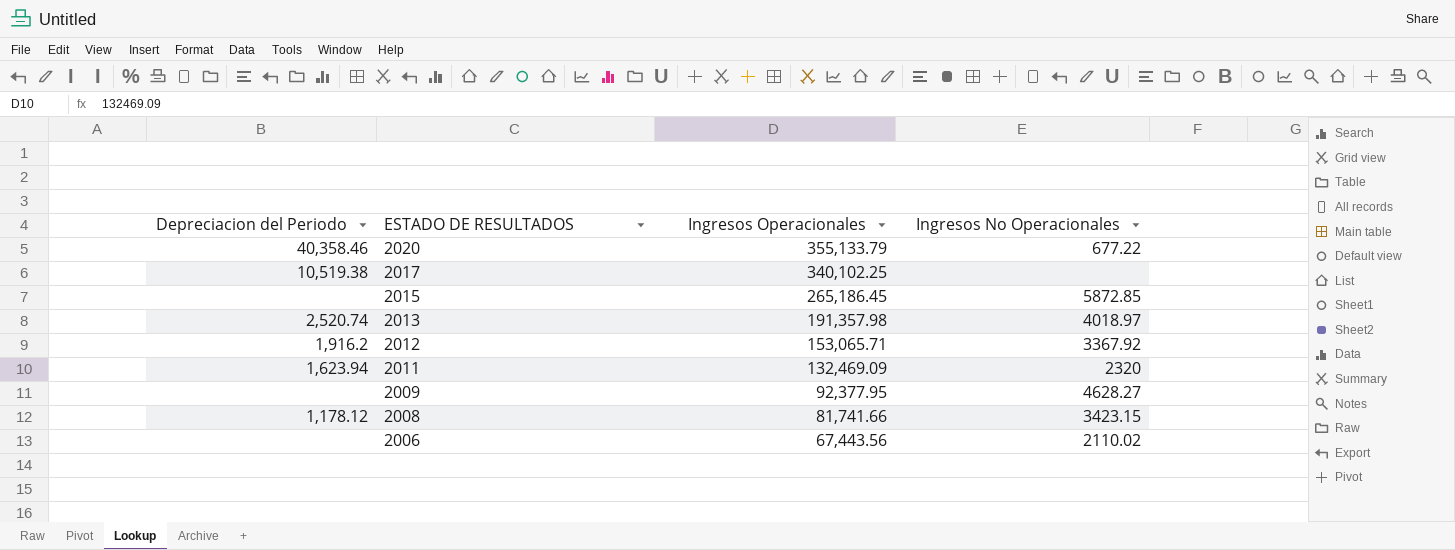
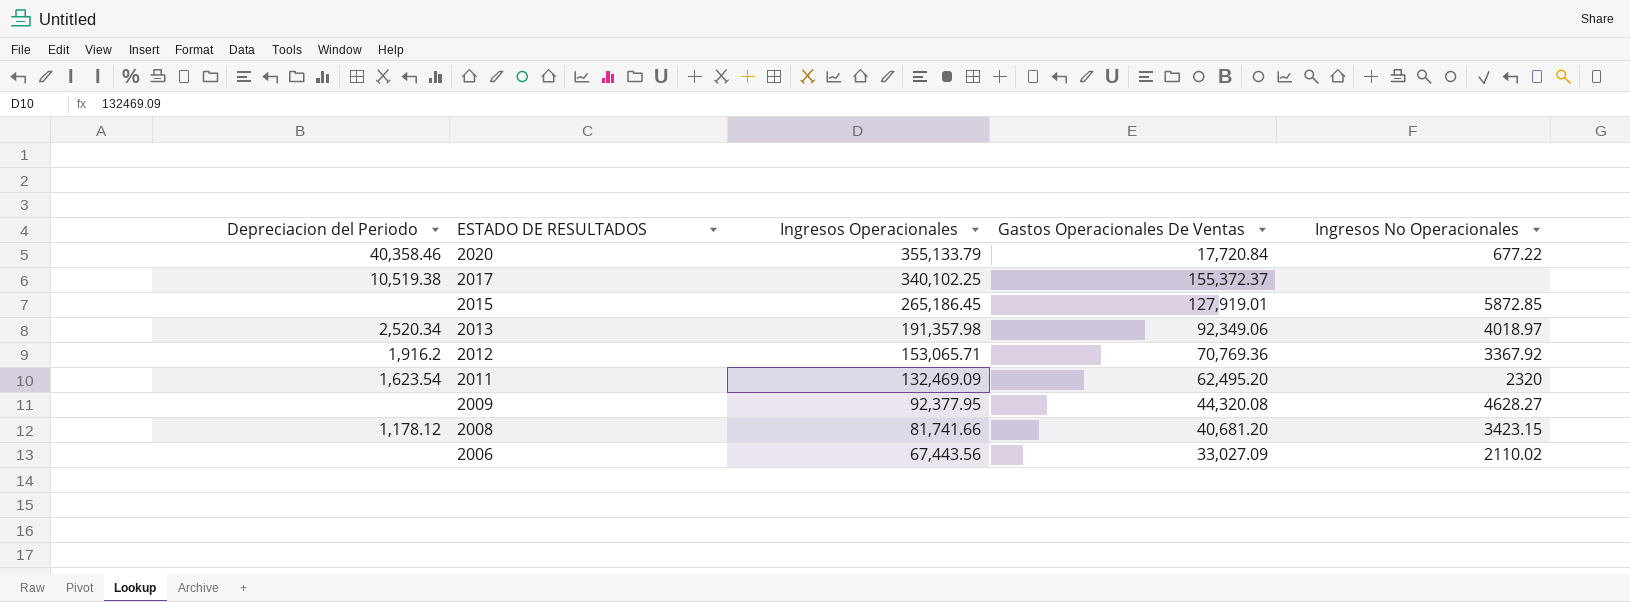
column Gastos Operacionales De Ventas | position: none -> 4
2013 | Depreciacion del Periodo: 2,520.74 -> 2,520.34
2011 | Depreciacion del Periodo: 1,623.94 -> 1,623.54

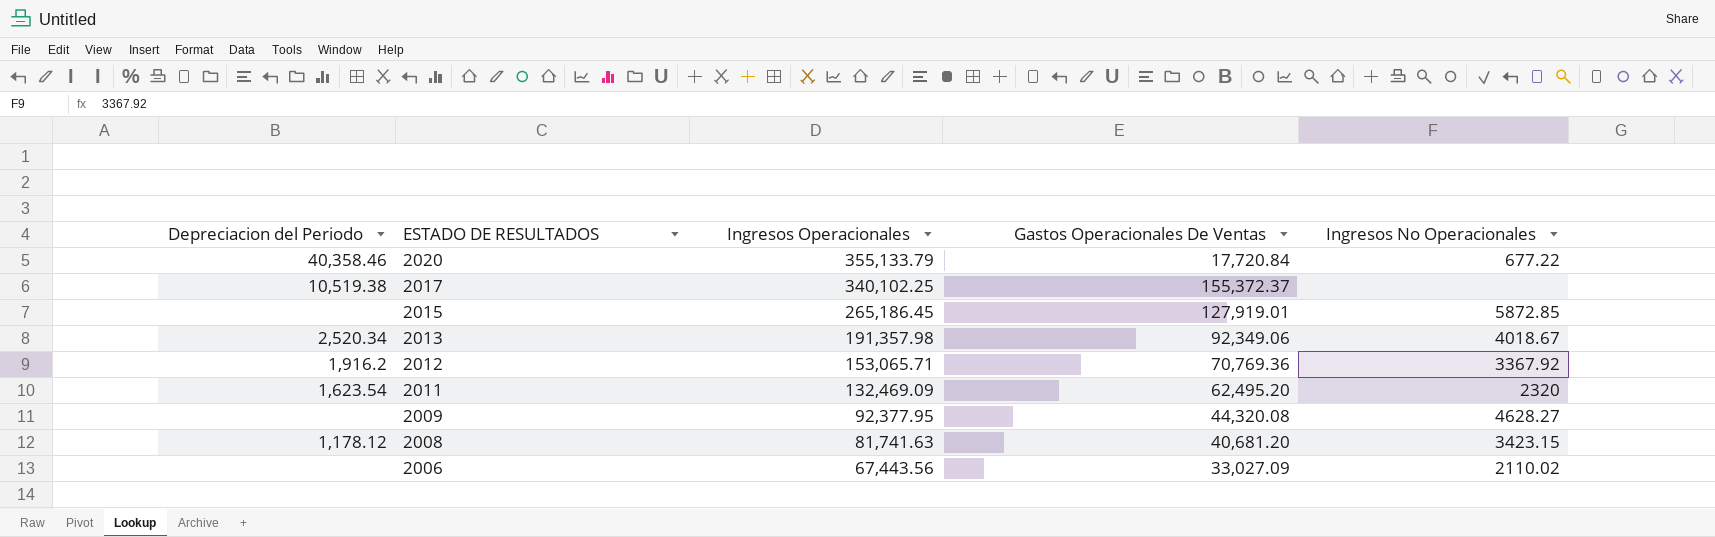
2013 | Ingresos No Operacionales: 4018.97 -> 4018.67
2008 | Ingresos Operacionales: 81,741.66 -> 81,741.63

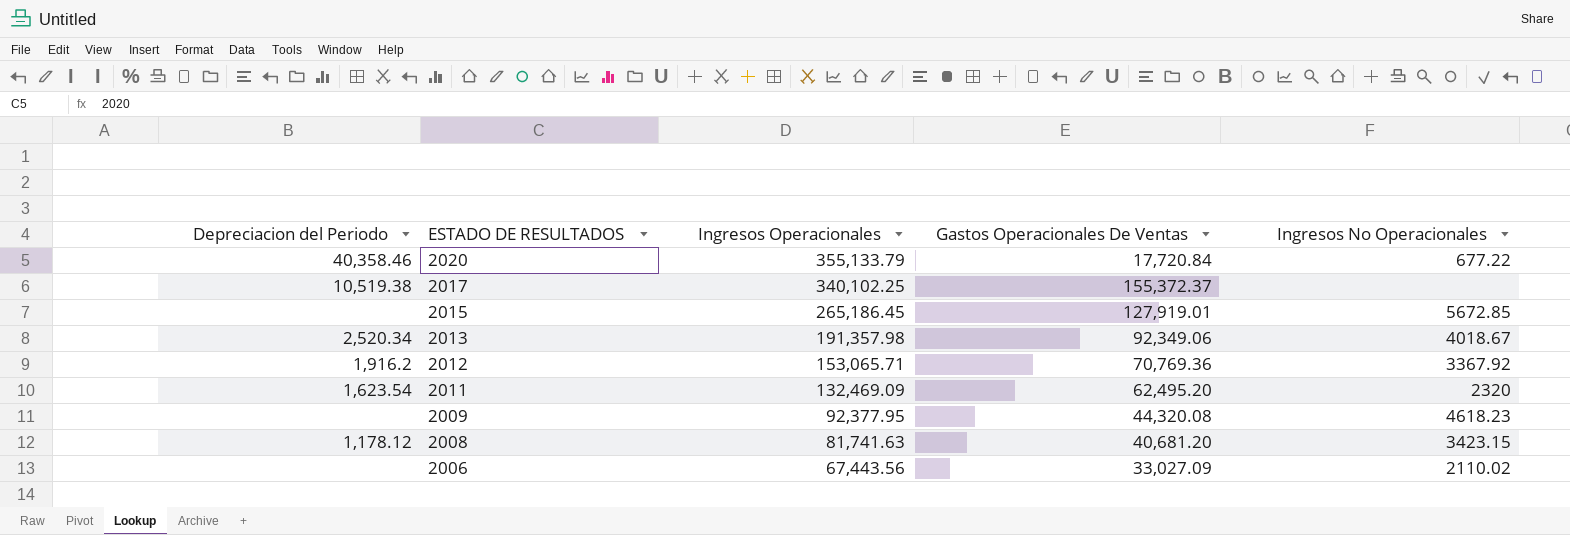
2015 | Ingresos No Operacionales: 5872.85 -> 5672.85
2009 | Ingresos No Operacionales: 4628.27 -> 4618.23

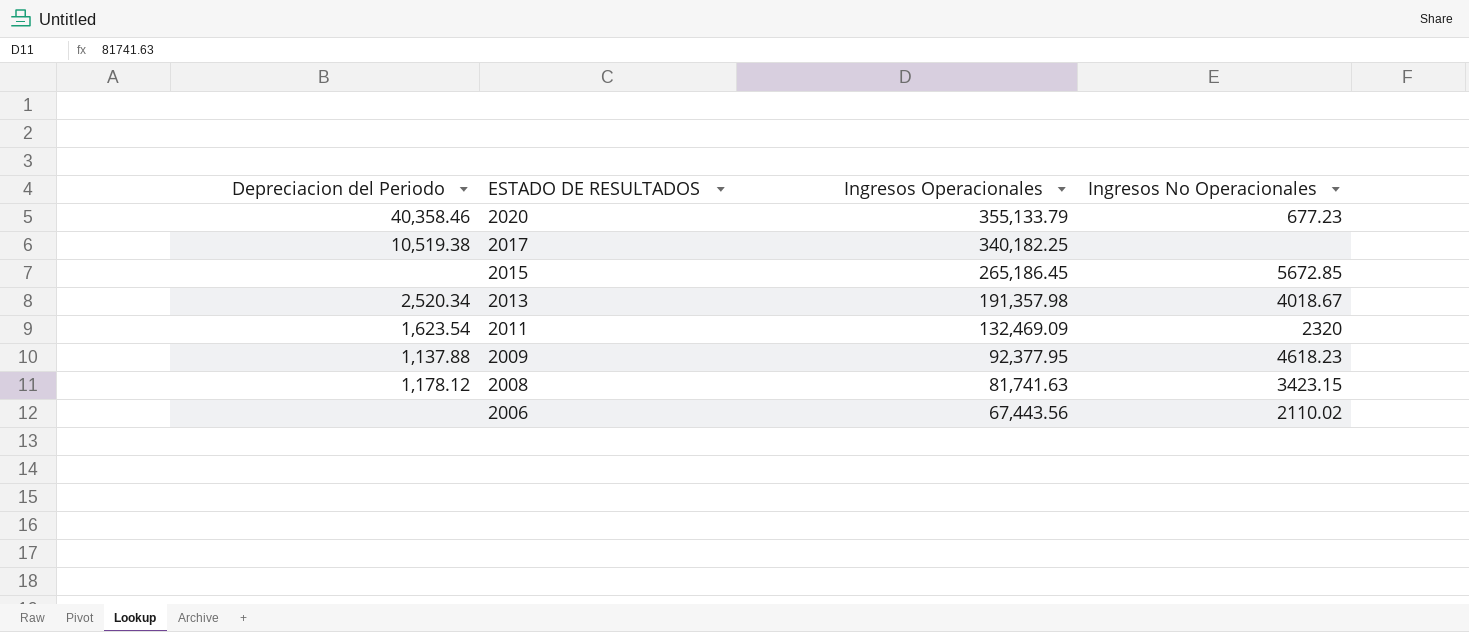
column Gastos Operacionales De Ventas | position: 4 -> none
row 2012: 1,916.2 | 153,065.71 | 70,769.36 | 3367.92 -> none
2020 | Ingresos No Operacionales: 677.22 -> 677.23
2017 | Ingresos Operacionales: 340,102.25 -> 340,182.25
2009 | Depreciacion del Periodo: none -> 1,137.88

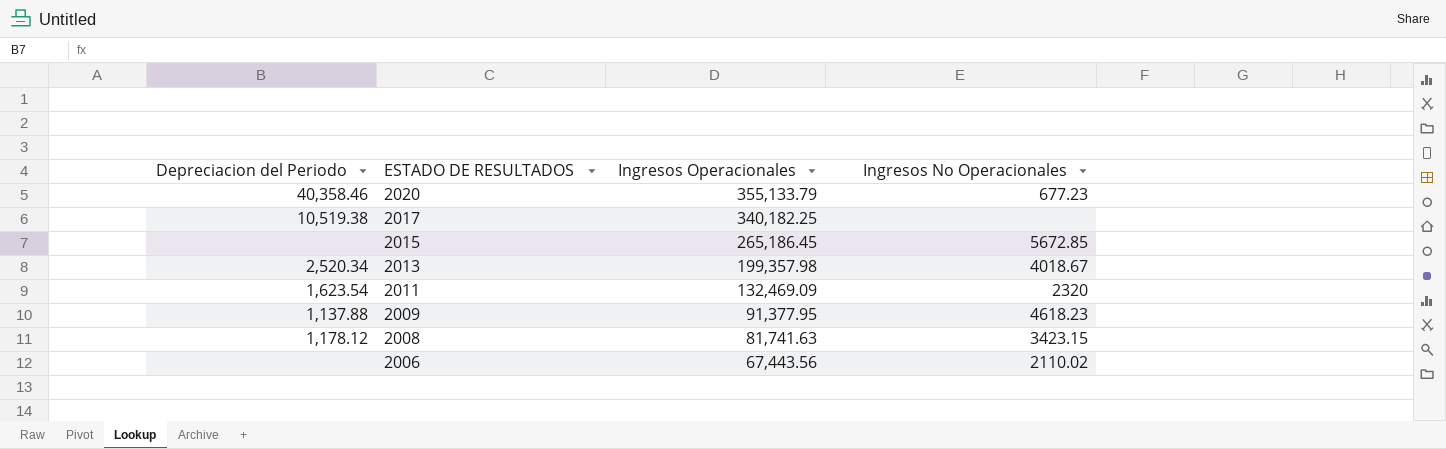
2013 | Ingresos Operacionales: 191,357.98 -> 199,357.98
2009 | Ingresos Operacionales: 92,377.95 -> 91,377.95

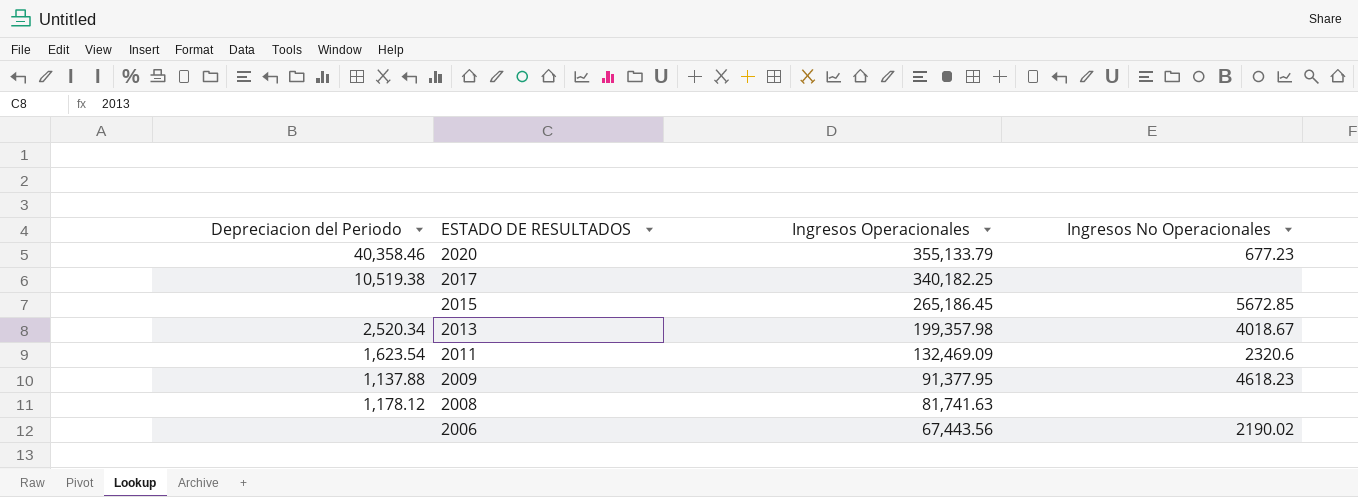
2011 | Ingresos No Operacionales: 2320 -> 2320.6
2008 | Ingresos No Operacionales: 3423.15 -> none
2006 | Ingresos No Operacionales: 2110.02 -> 2190.02

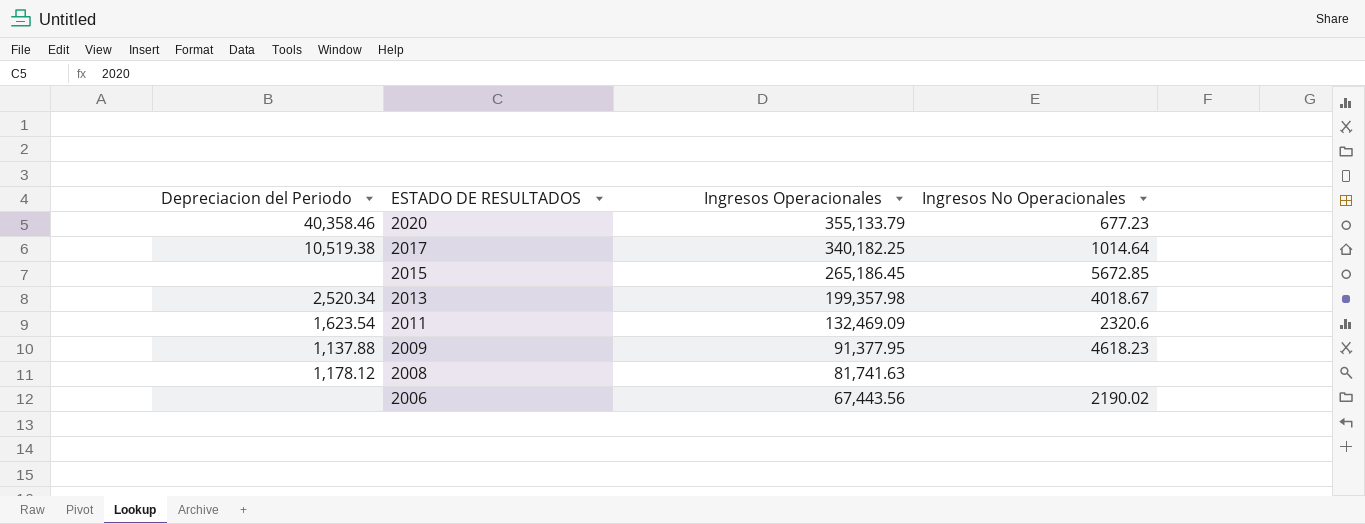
2017 | Ingresos No Operacionales: none -> 1014.64

